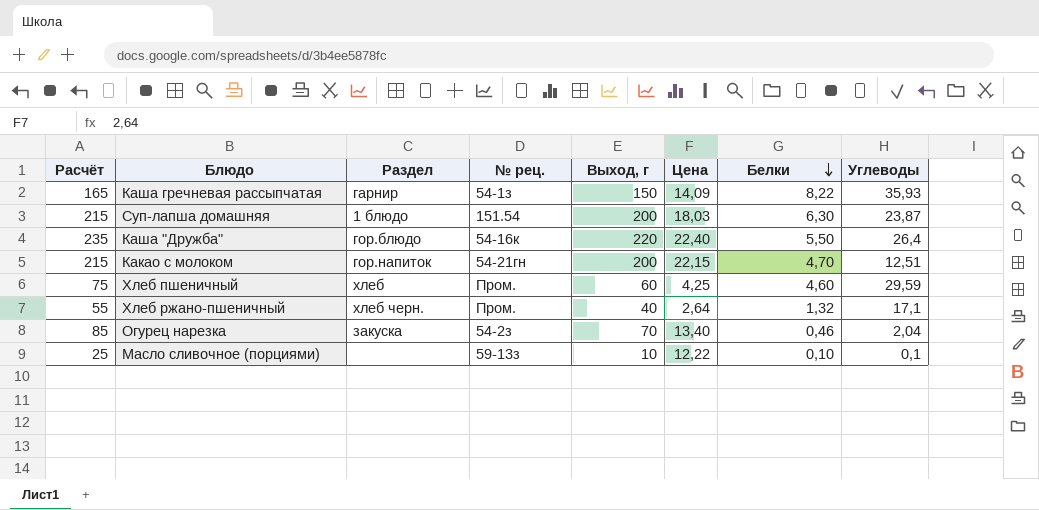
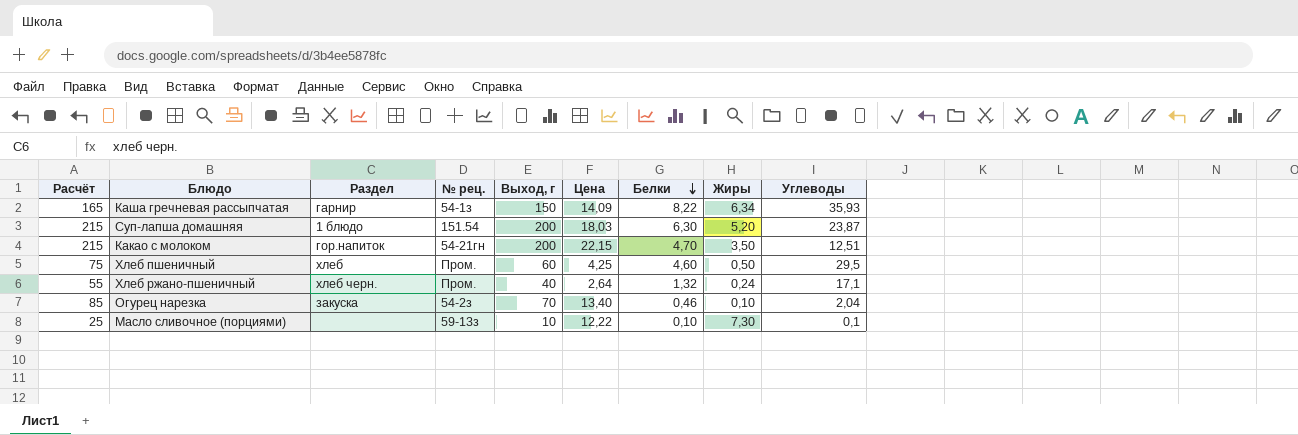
column Жиры | position: none -> 8
row Каша "Дружба": 235 | гор.блюдо | 54-16к | 220 | 22,40 | 5,50 | 26,4 -> none
Хлеб пшеничный | Углеводы: 29,59 -> 29,5

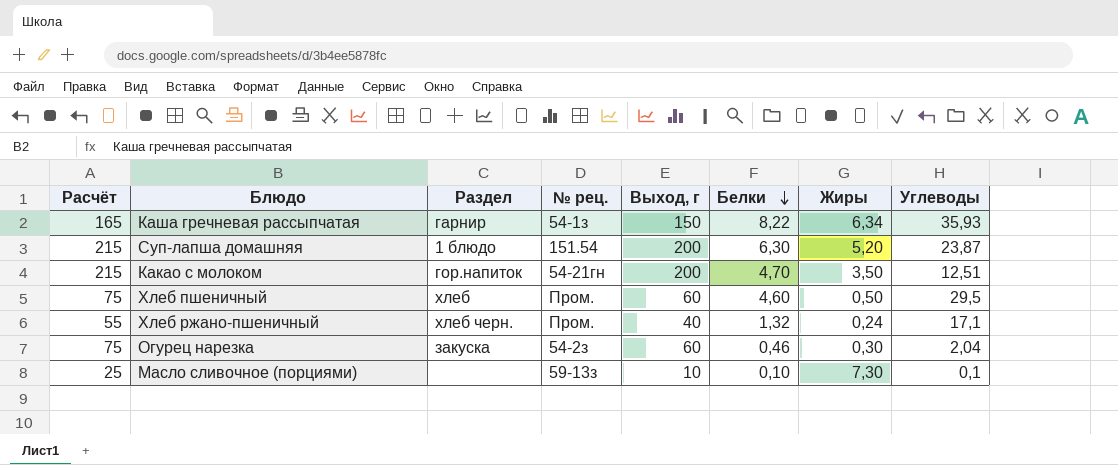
column Цена | position: 6 -> none
Огурец нарезка | Расчёт: 85 -> 75
Огурец нарезка | Выход, г: 70 -> 60
Огурец нарезка | Жиры: 0,10 -> 0,30

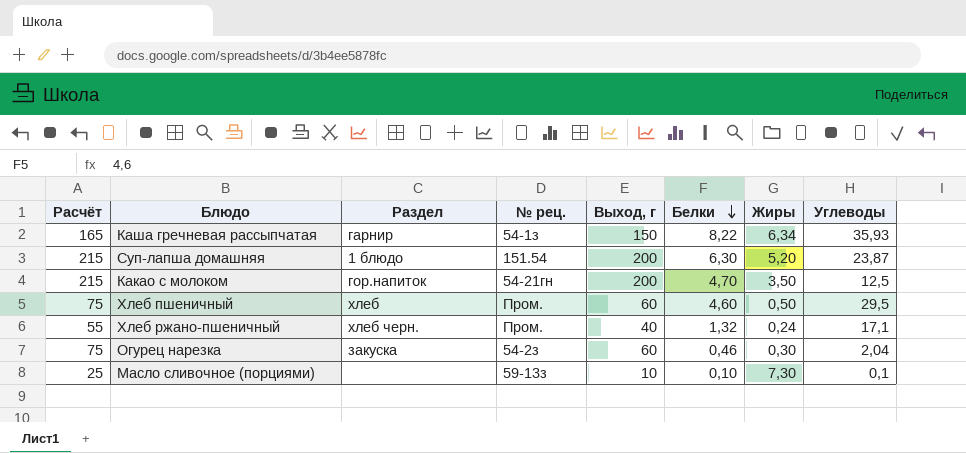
Какао с молоком | Углеводы: 12,51 -> 12,5

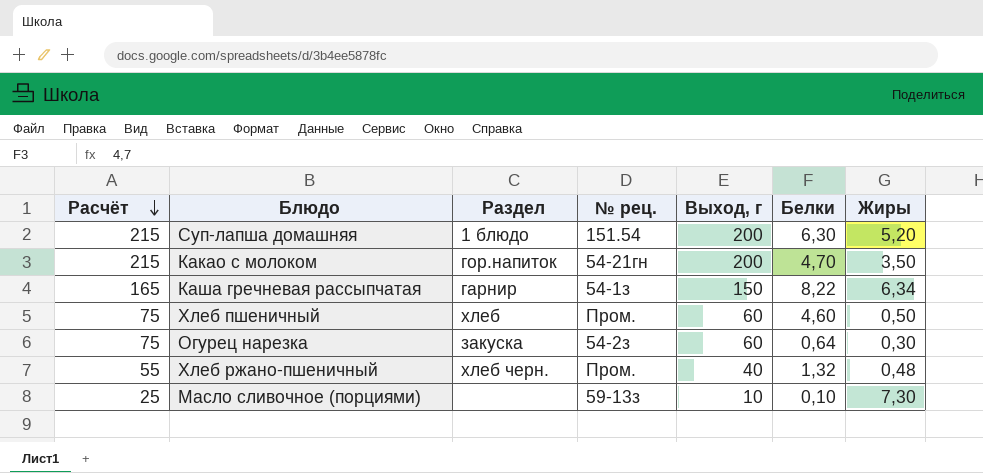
row order: Белки descending -> Расчёт descending
column Углеводы | position: 8 -> none
Огурец нарезка | Белки: 0,46 -> 0,64
Хлеб ржано-пшеничный | Жиры: 0,24 -> 0,48

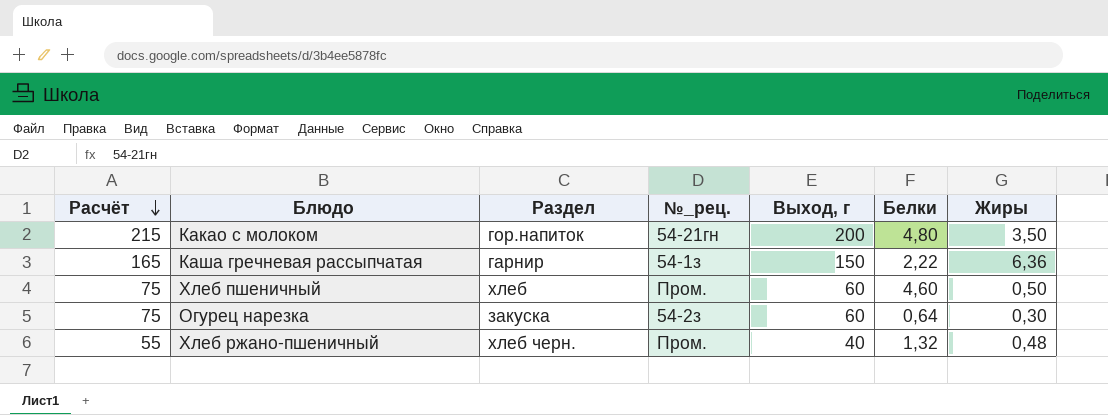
column name: № рец. -> №_рец.
row Суп-лапша домашняя: 215 | 1 блюдо | 151.54 | 200 | 6,30 | 5,20 -> none
row Масло сливочное (порциями): 25 | none | 59-13з | 10 | 0,10 | 7,30 -> none
Какао с молоком | Белки: 4,70 -> 4,80
Каша гречневая рассыпчатая | Белки: 8,22 -> 2,22
Каша гречневая рассыпчатая | Жиры: 6,34 -> 6,36

